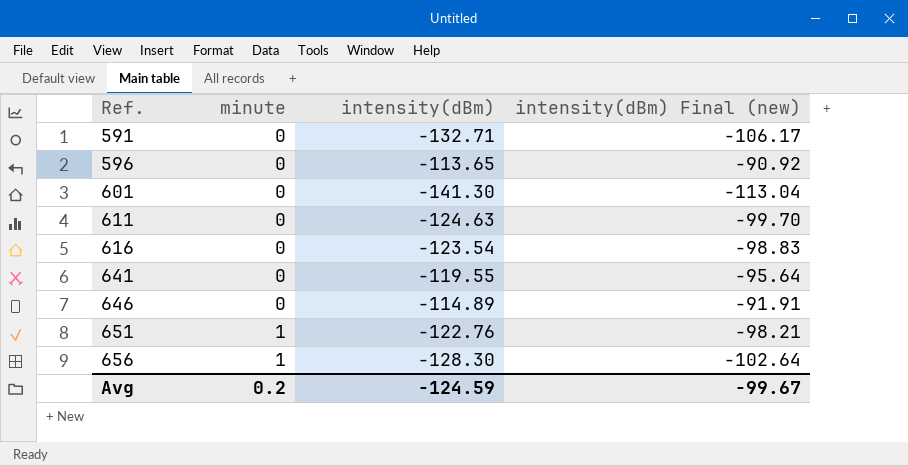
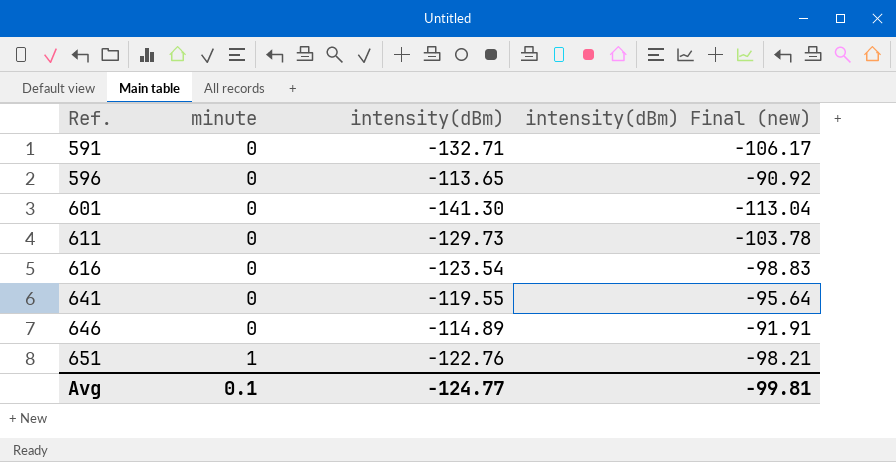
row 656: 1 | -128.30 | -102.64 -> none
611 | intensity(dBm): -124.63 -> -129.73
611 | intensity(dBm) Final (new): -99.70 -> -103.78
Avg | minute: 0.2 -> 0.1
Avg | intensity(dBm): -124.59 -> -124.77
Avg | intensity(dBm) Final (new): -99.67 -> -99.81

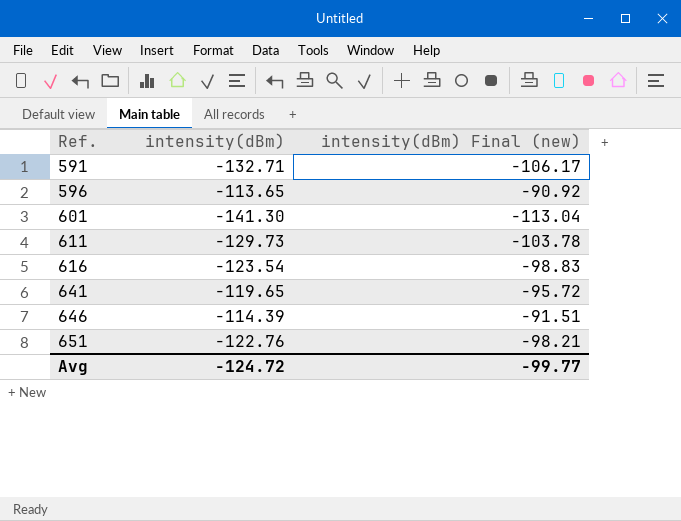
column minute | position: 2 -> none
641 | intensity(dBm): -119.55 -> -119.65
641 | intensity(dBm) Final (new): -95.64 -> -95.72
646 | intensity(dBm): -114.89 -> -114.39
646 | intensity(dBm) Final (new): -91.91 -> -91.51
Avg | intensity(dBm): -124.77 -> -124.72
Avg | intensity(dBm) Final (new): -99.81 -> -99.77

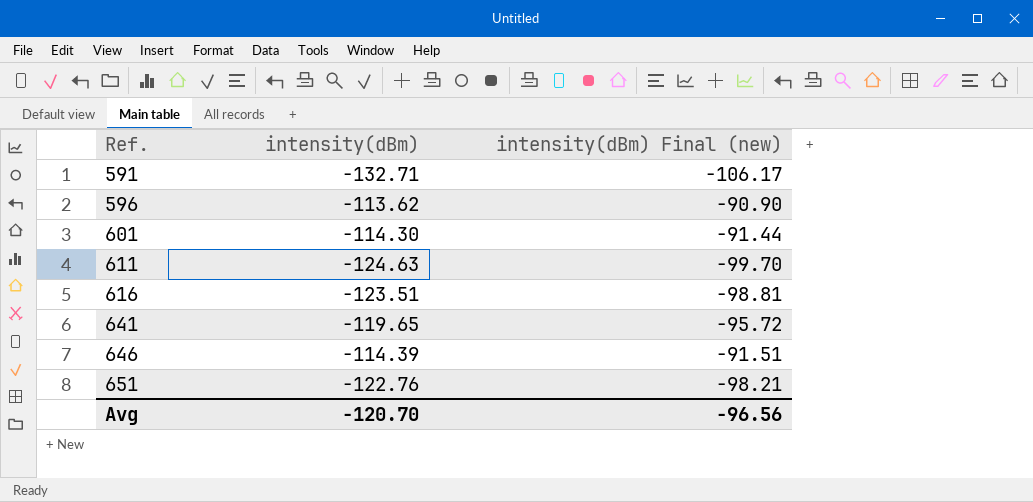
596 | intensity(dBm): -113.65 -> -113.62
596 | intensity(dBm) Final (new): -90.92 -> -90.90
601 | intensity(dBm): -141.30 -> -114.30
601 | intensity(dBm) Final (new): -113.04 -> -91.44
611 | intensity(dBm): -129.73 -> -124.63
611 | intensity(dBm) Final (new): -103.78 -> -99.70
616 | intensity(dBm): -123.54 -> -123.51
616 | intensity(dBm) Final (new): -98.83 -> -98.81
Avg | intensity(dBm): -124.72 -> -120.70
Avg | intensity(dBm) Final (new): -99.77 -> -96.56

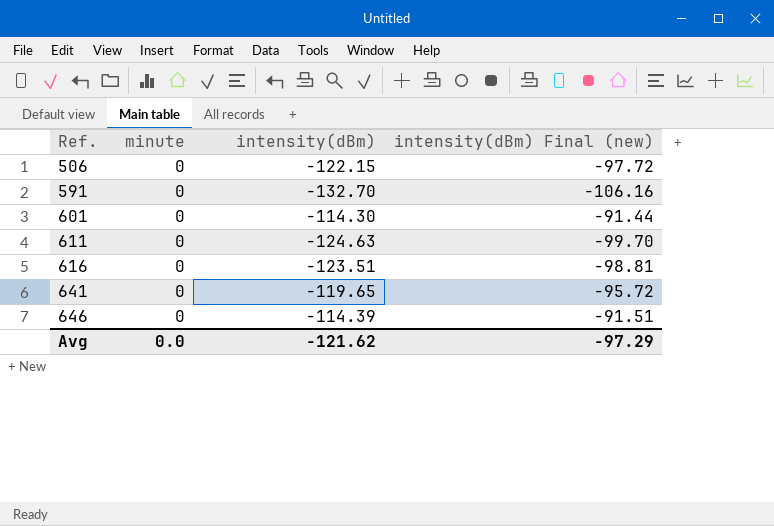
column minute | position: none -> 2
row 596: -113.62 | -90.90 -> none
row 651: -122.76 | -98.21 -> none
row 506: none -> 0 | -122.15 | -97.72
591 | intensity(dBm): -132.71 -> -132.70
591 | intensity(dBm) Final (new): -106.17 -> -106.16
Avg | intensity(dBm): -120.70 -> -121.62
Avg | intensity(dBm) Final (new): -96.56 -> -97.29

